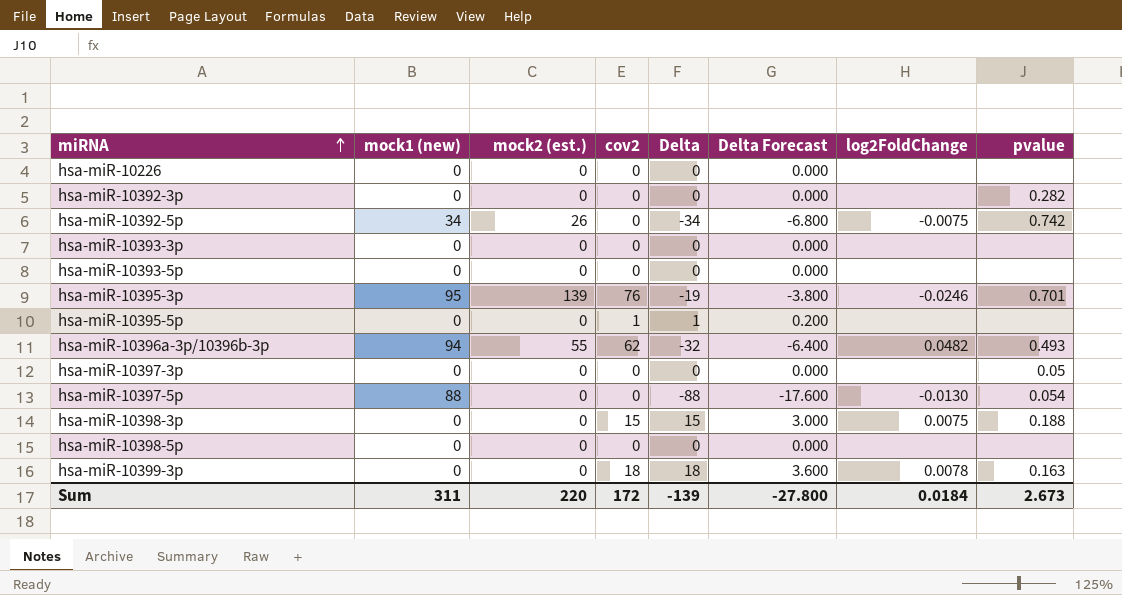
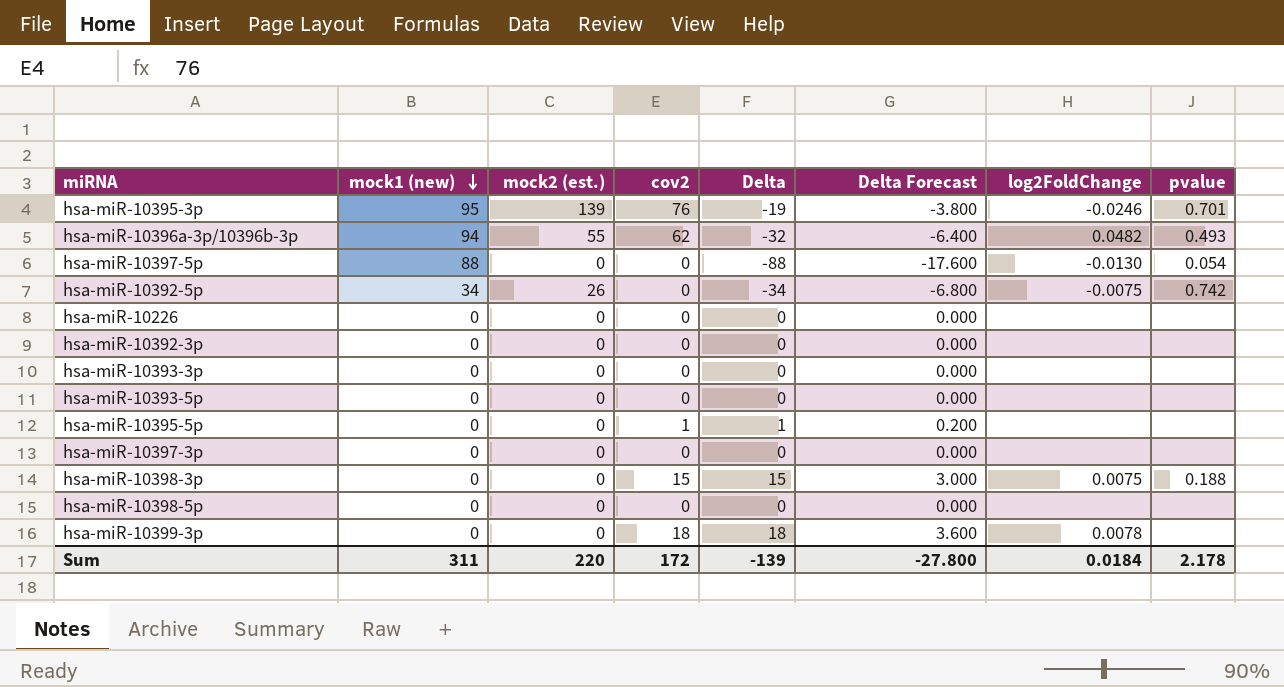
row order: miRNA ascending -> mock1 (new) descending
hsa-miR-10392-3p | pvalue: 0.282 -> none
hsa-miR-10397-3p | pvalue: 0.05 -> none
hsa-miR-10399-3p | pvalue: 0.163 -> none
Sum | pvalue: 2.673 -> 2.178

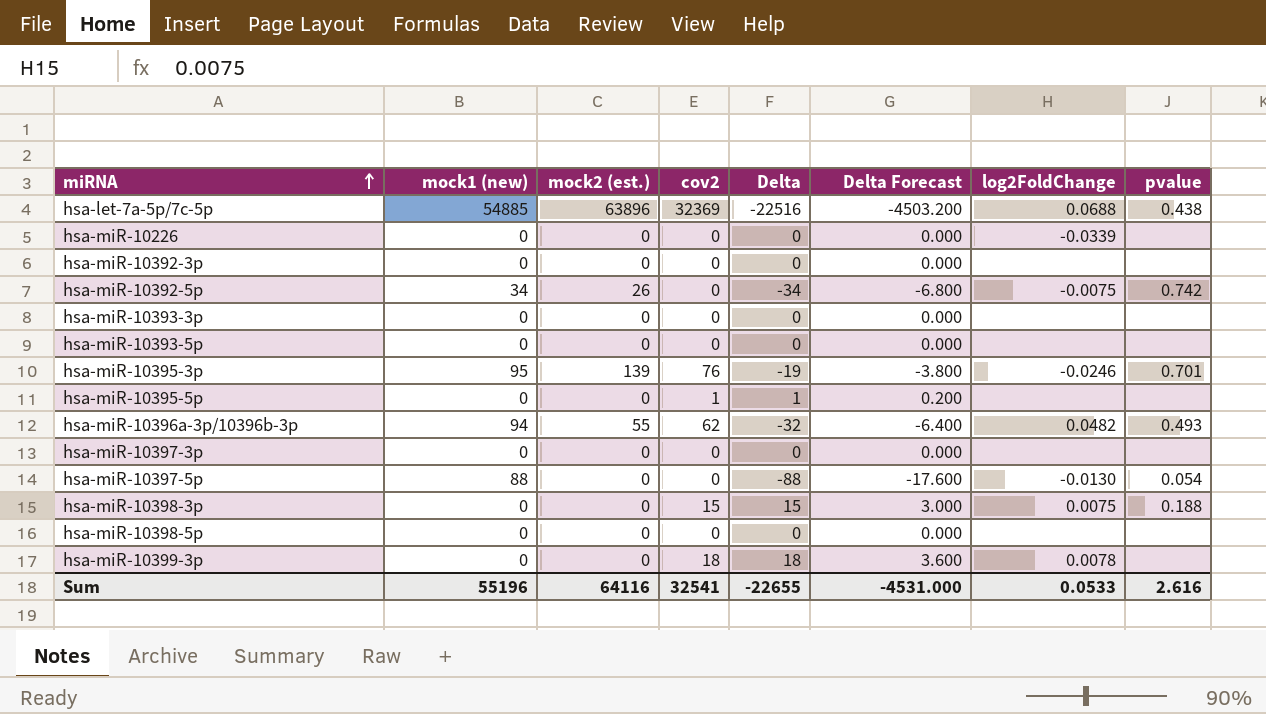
row order: mock1 (new) descending -> miRNA ascending
row hsa-let-7a-5p/7c-5p: none -> 54885 | 63896 | 32369 | -22516 | -4503.200 | 0.0688 | 0.438
hsa-miR-10226 | log2FoldChange: none -> -0.0339
Sum | mock1 (new): 311 -> 55196
Sum | mock2 (est.): 220 -> 64116
Sum | cov2: 172 -> 32541
Sum | Delta: -139 -> -22655
Sum | Delta Forecast: -27.800 -> -4531.000
Sum | log2FoldChange: 0.0184 -> 0.0533
Sum | pvalue: 2.178 -> 2.616

